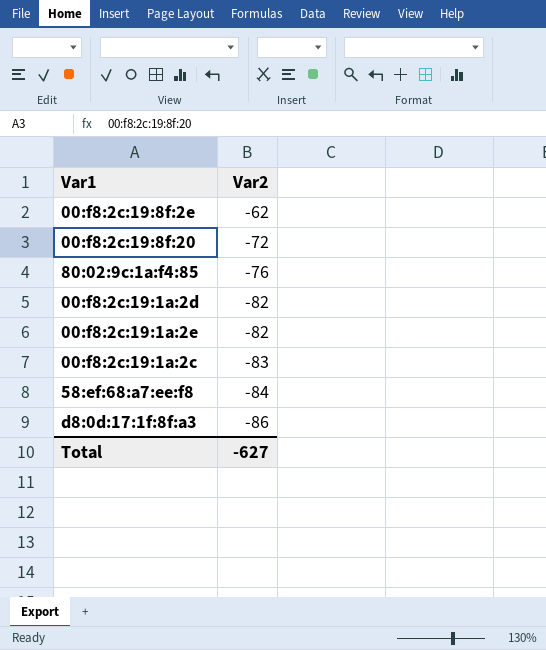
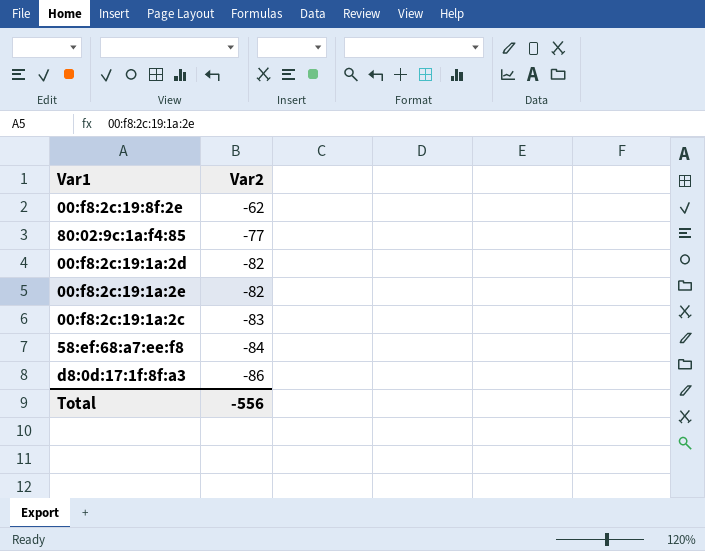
row 00:f8:2c:19:8f:20: -72 -> none
80:02:9c:1a:f4:85 | Var2: -76 -> -77
Total | Var2: -627 -> -556

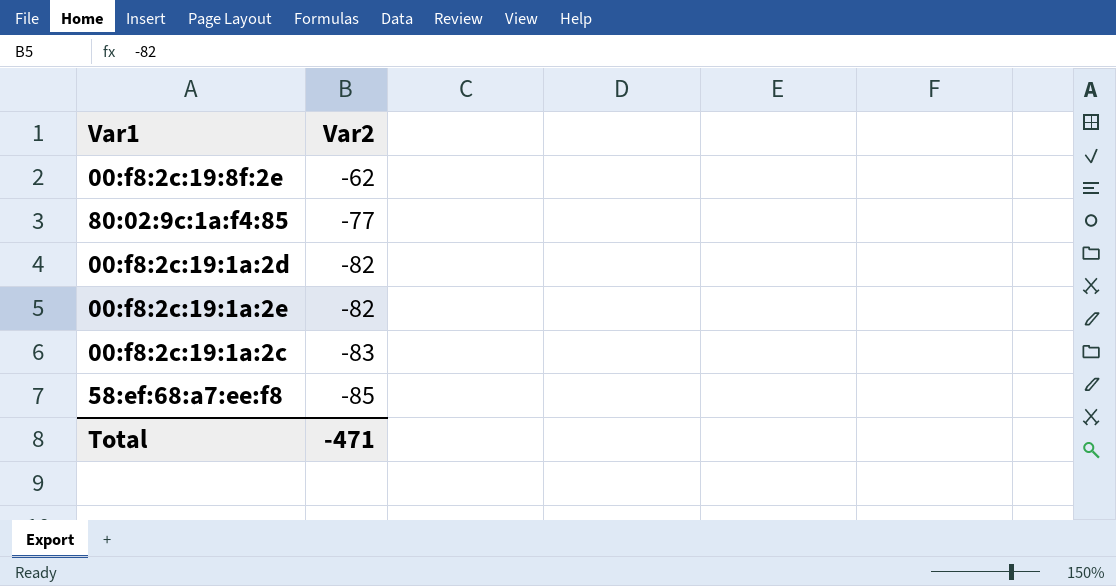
row d8:0d:17:1f:8f:a3: -86 -> none
58:ef:68:a7:ee:f8 | Var2: -84 -> -85
Total | Var2: -556 -> -471

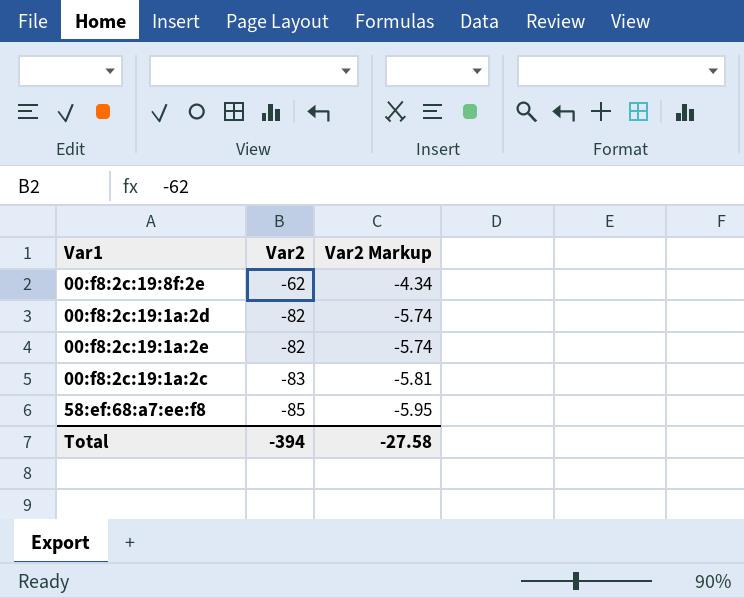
column Var2 Markup | formula: none -> [Var2] * 0.07
row 80:02:9c:1a:f4:85: -77 -> none
Total | Var2: -471 -> -394

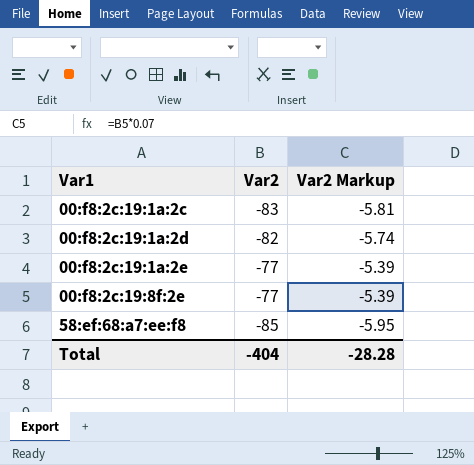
row order: Var2 descending -> Var1 ascending
00:f8:2c:19:1a:2e | Var2: -82 -> -77
00:f8:2c:19:1a:2e | Var2 Markup: -5.74 -> -5.39
00:f8:2c:19:8f:2e | Var2: -62 -> -77
00:f8:2c:19:8f:2e | Var2 Markup: -4.34 -> -5.39
Total | Var2: -394 -> -404
Total | Var2 Markup: -27.58 -> -28.28

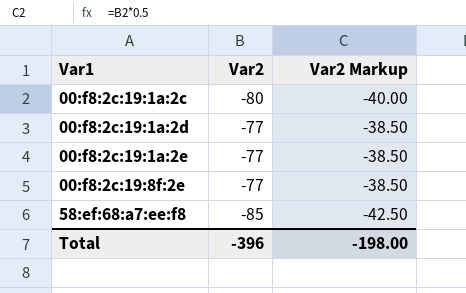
column Var2 Markup | formula: [Var2] * 0.07 -> [Var2] * 0.5
00:f8:2c:19:1a:2c | Var2: -83 -> -80
00:f8:2c:19:1a:2d | Var2: -82 -> -77
Total | Var2: -404 -> -396
Total | Var2 Markup: -28.28 -> -198.00

